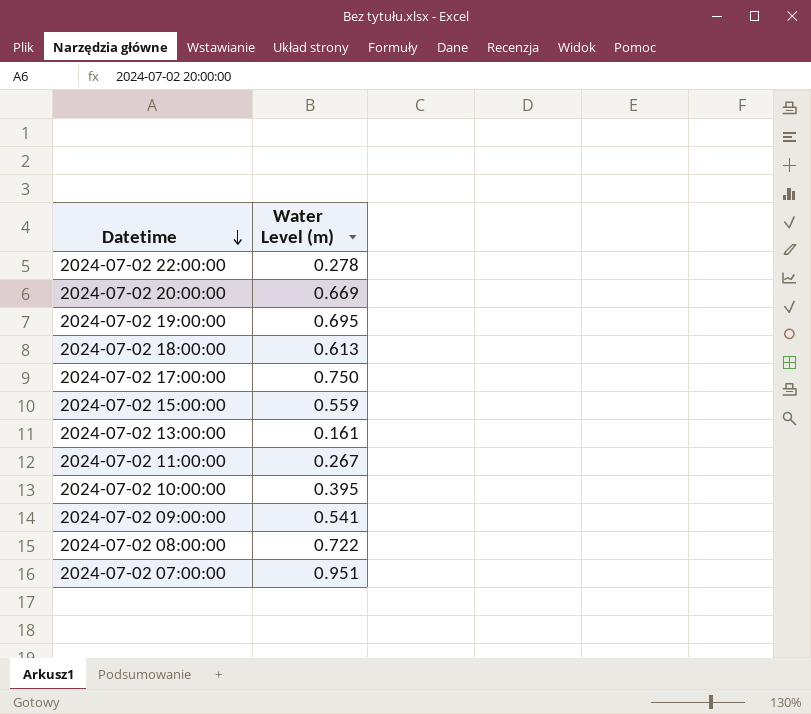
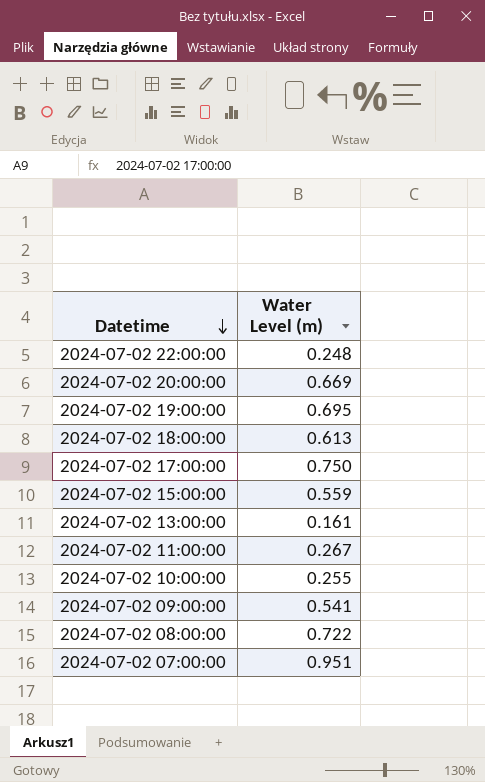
2024-07-02 22:00:00 | Water Level (m): 0.278 -> 0.248
2024-07-02 10:00:00 | Water Level (m): 0.395 -> 0.255

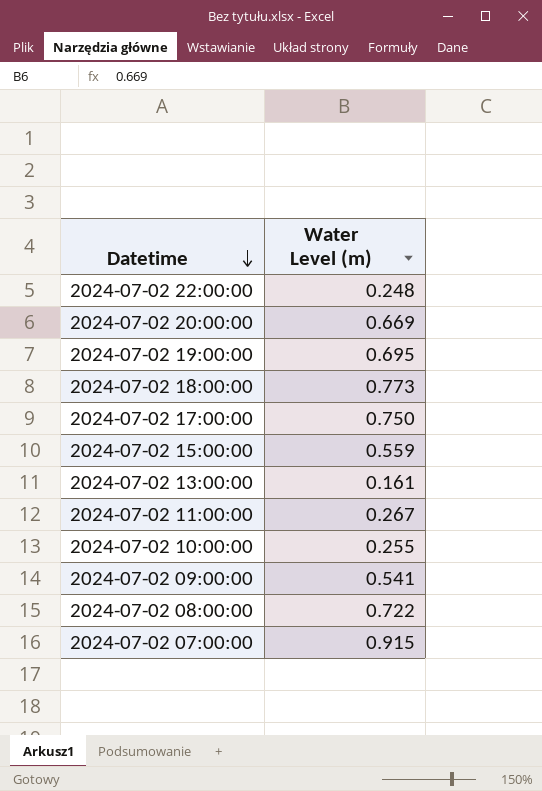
2024-07-02 18:00:00 | Water Level (m): 0.613 -> 0.773
2024-07-02 07:00:00 | Water Level (m): 0.951 -> 0.915

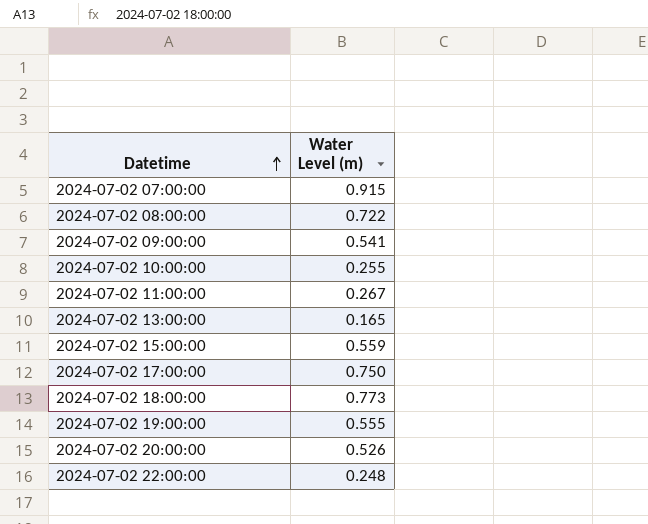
row order: Datetime descending -> Datetime ascending
2024-07-02 13:00:00 | Water Level (m): 0.161 -> 0.165
2024-07-02 19:00:00 | Water Level (m): 0.695 -> 0.555
2024-07-02 20:00:00 | Water Level (m): 0.669 -> 0.526

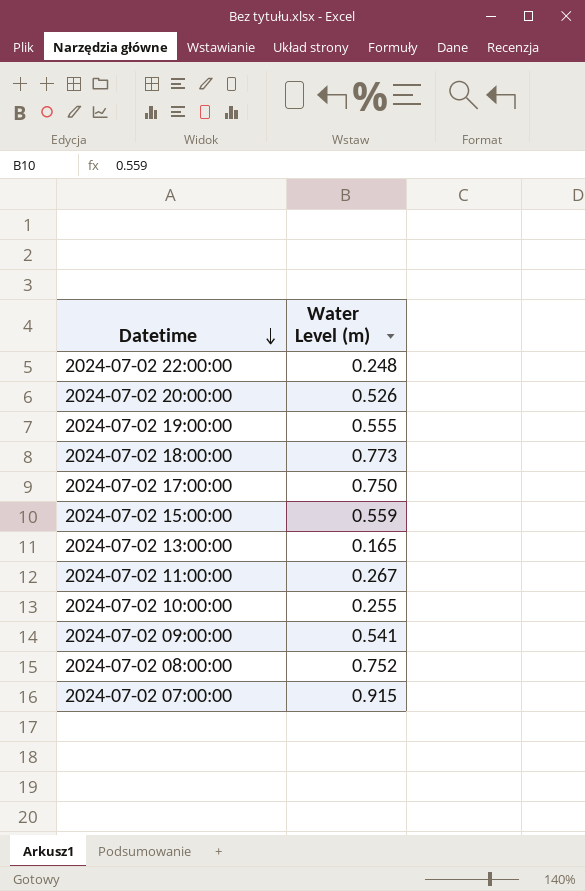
row order: Datetime ascending -> Datetime descending
2024-07-02 08:00:00 | Water Level (m): 0.722 -> 0.752

